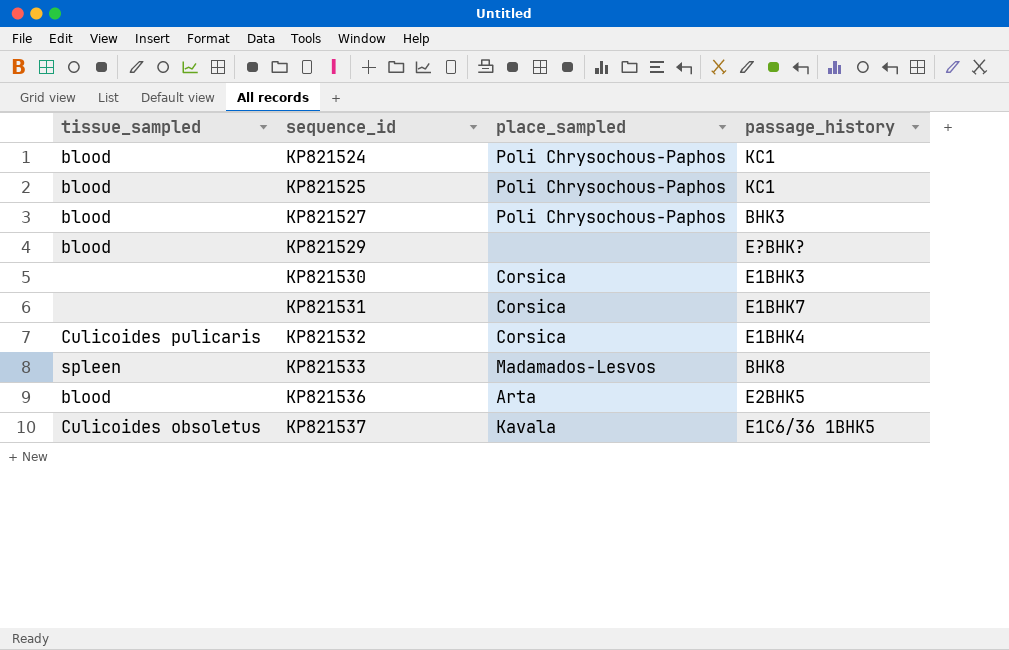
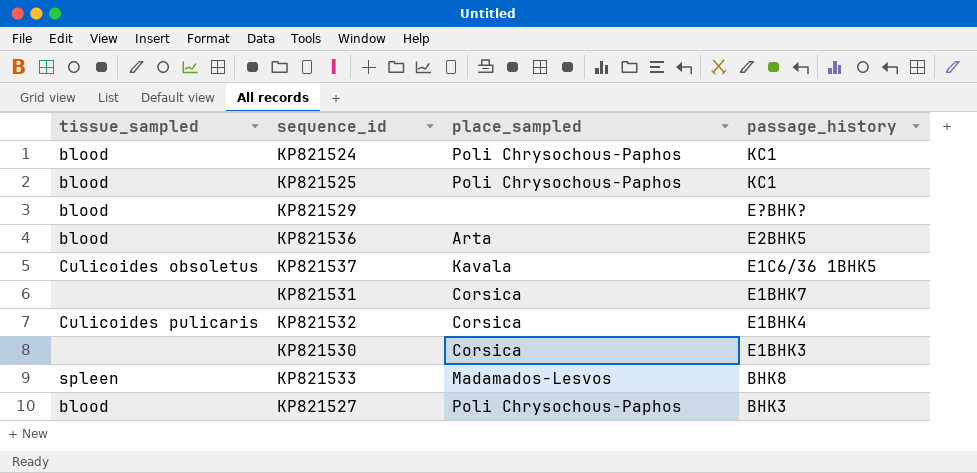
row order: sequence_id ascending -> passage_history descending

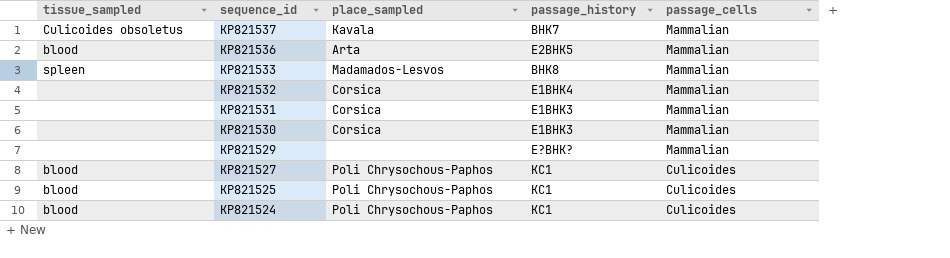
row order: passage_history descending -> sequence_id descending
column passage_cells | position: none -> 5
KP821537 | passage_history: E1C6/36 1BHK5 -> BHK7
KP821532 | tissue_sampled: Culicoides pulicaris -> none
KP821531 | passage_history: E1BHK7 -> E1BHK3
KP821529 | tissue_sampled: blood -> none
KP821527 | passage_history: BHK3 -> KC1

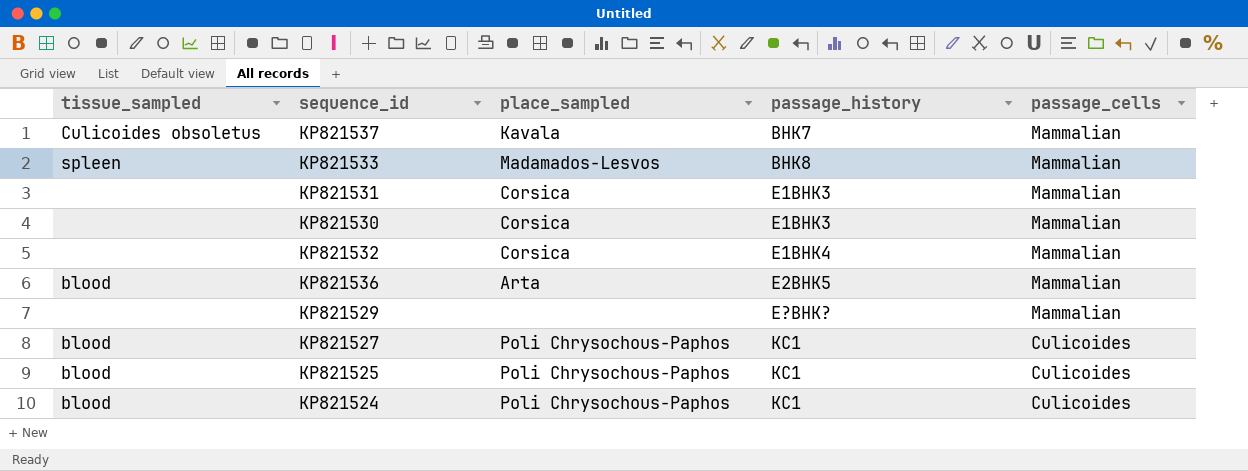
row order: sequence_id descending -> passage_history ascending

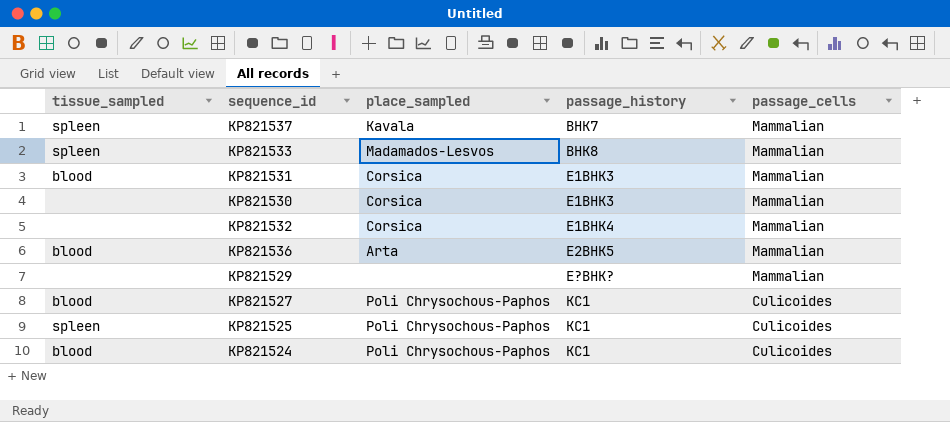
KP821537 | tissue_sampled: Culicoides obsoletus -> spleen
KP821531 | tissue_sampled: none -> blood
KP821525 | tissue_sampled: blood -> spleen

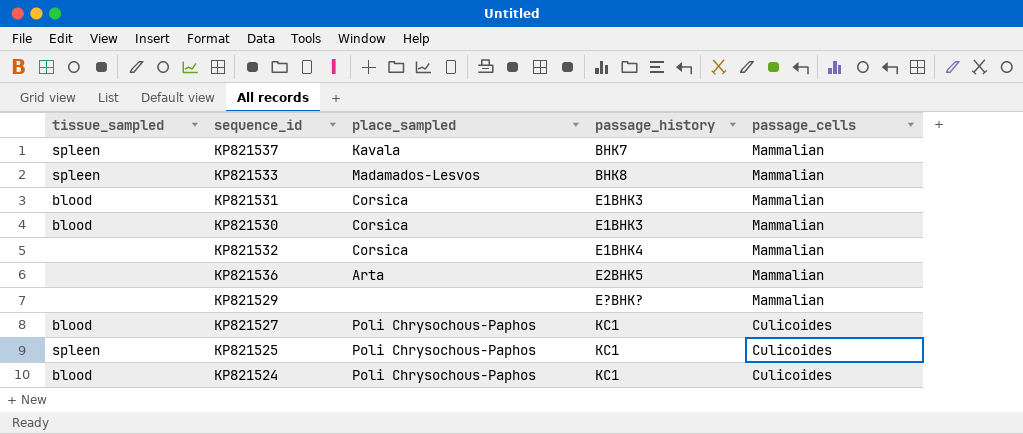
KP821530 | tissue_sampled: none -> blood
KP821536 | tissue_sampled: blood -> none

